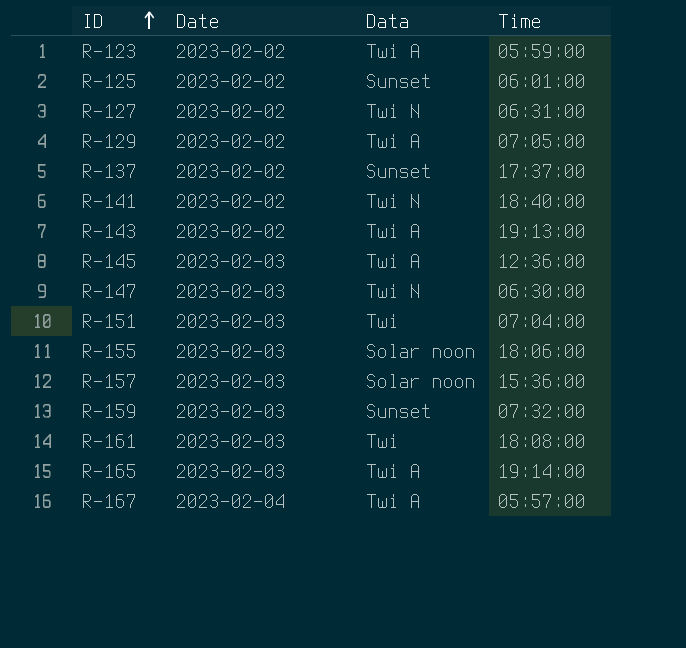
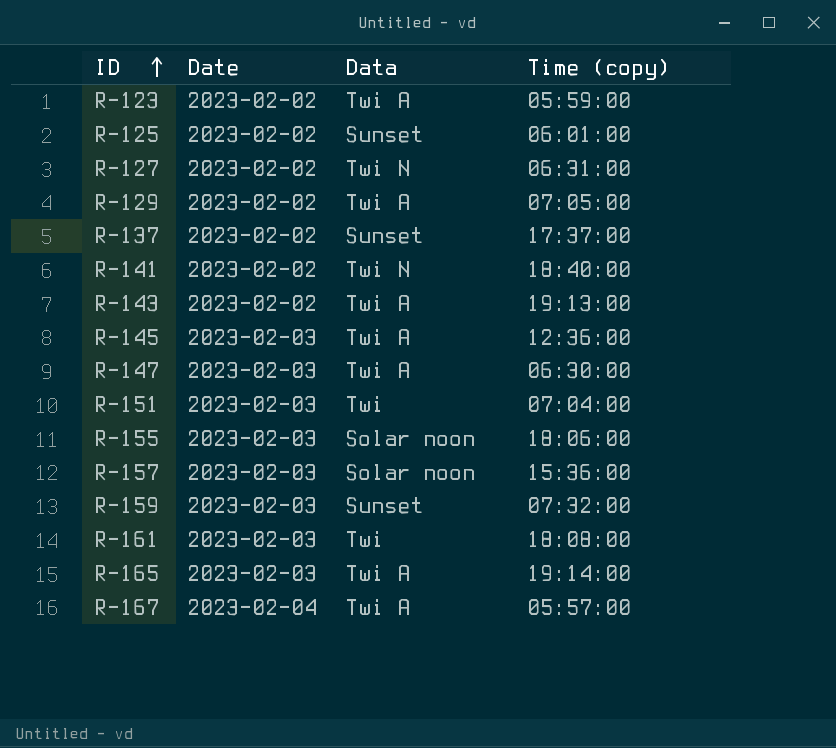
column name: Time -> Time (copy)
R-147 | Data: Twi N -> Twi A

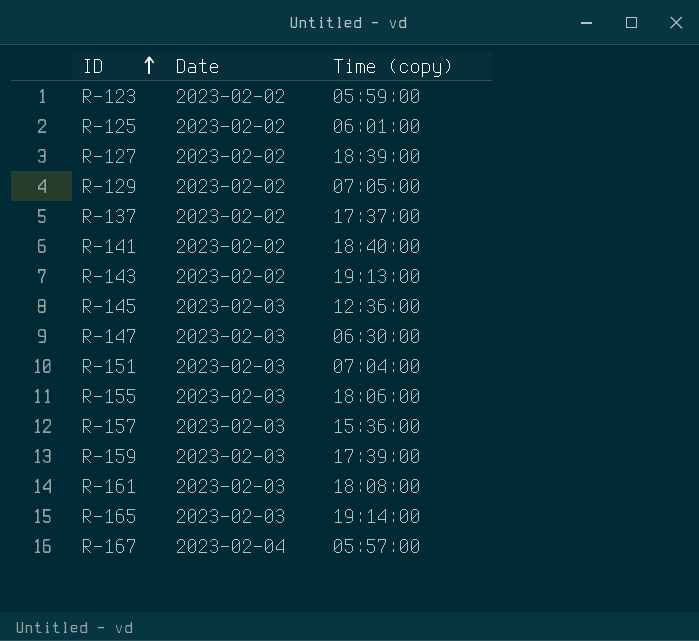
column Data | position: 3 -> none
R-127 | Time (copy): 06:31:00 -> 18:39:00
R-159 | Time (copy): 07:32:00 -> 17:39:00

